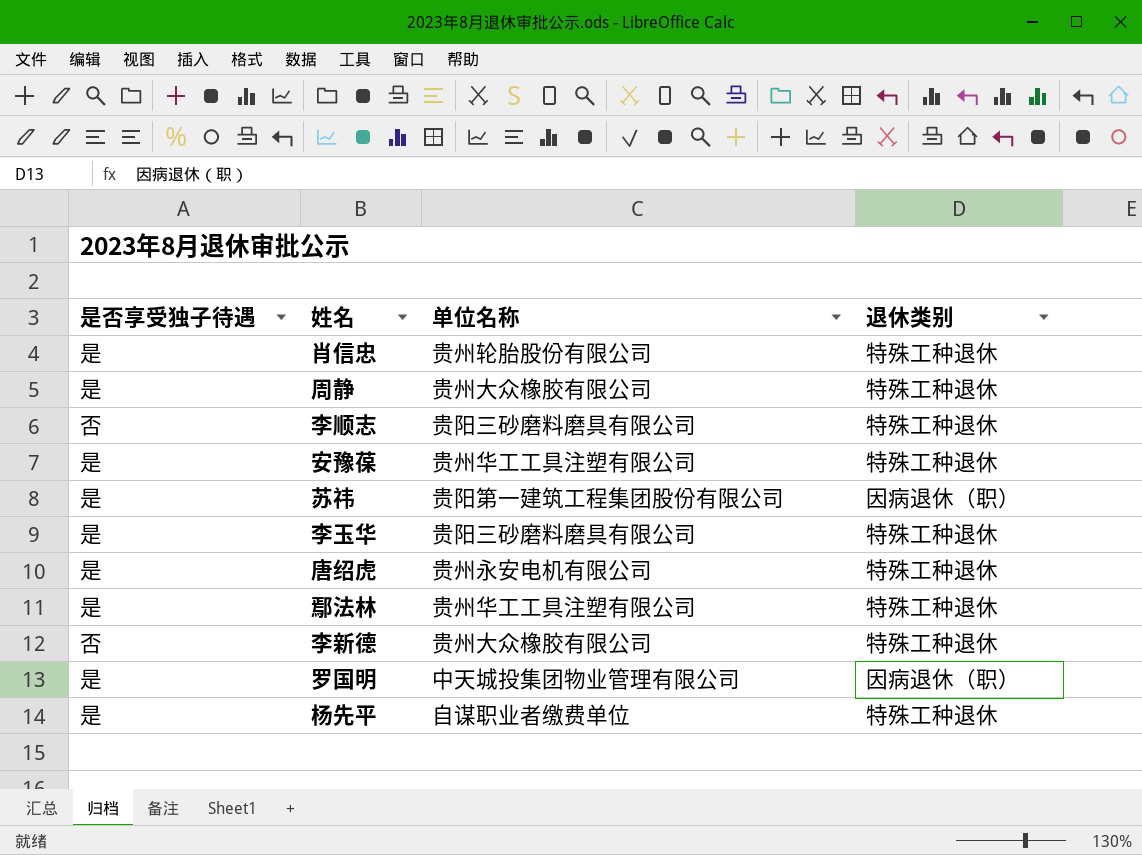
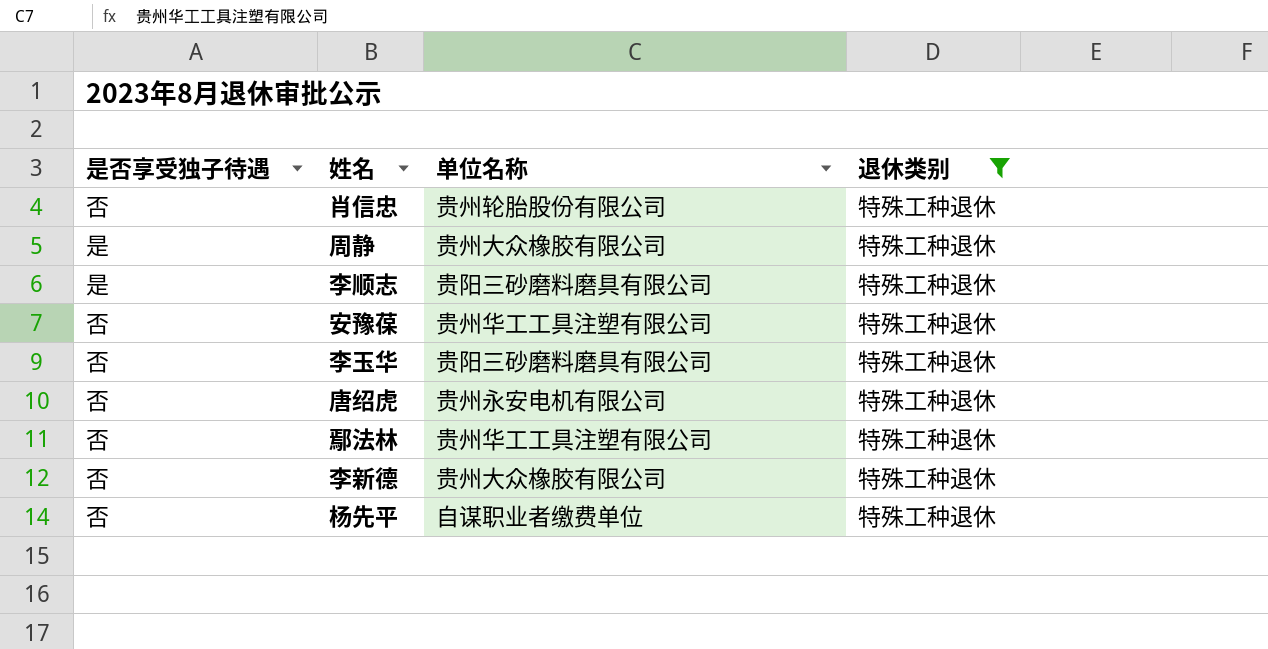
filter: none -> 退休类别 = 特殊工种退休
肖信忠 | 是否享受独子待遇: 是 -> 否
李顺志 | 是否享受独子待遇: 否 -> 是
安豫葆 | 是否享受独子待遇: 是 -> 否
李玉华 | 是否享受独子待遇: 是 -> 否
唐绍虎 | 是否享受独子待遇: 是 -> 否
鄢法林 | 是否享受独子待遇: 是 -> 否
杨先平 | 是否享受独子待遇: 是 -> 否

